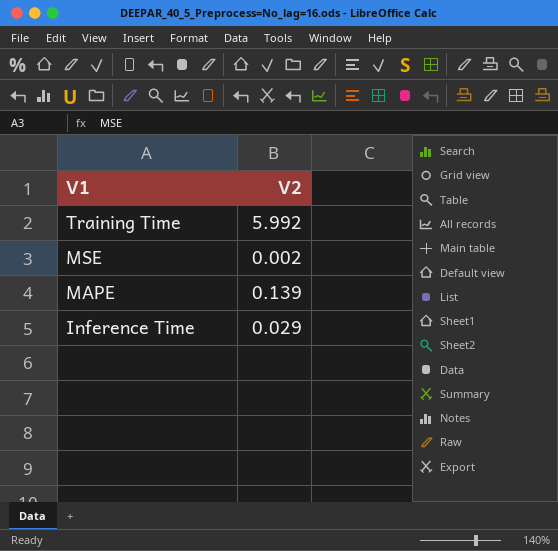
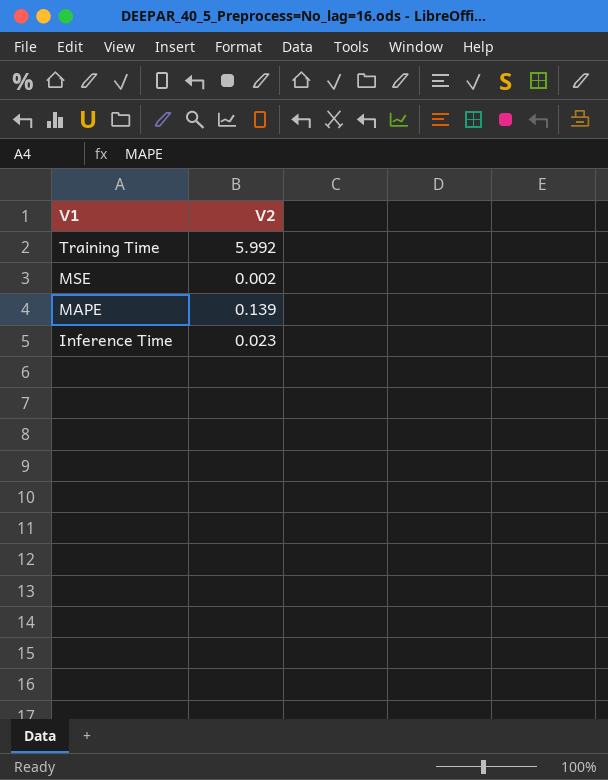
Inference Time | V2: 0.029 -> 0.023

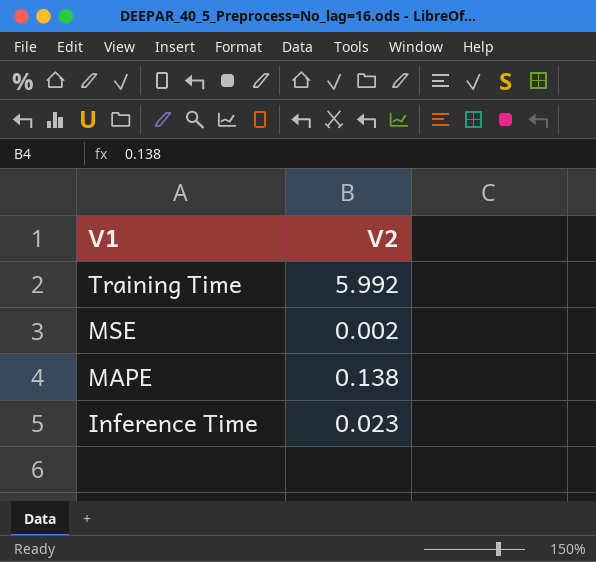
MAPE | V2: 0.139 -> 0.138

